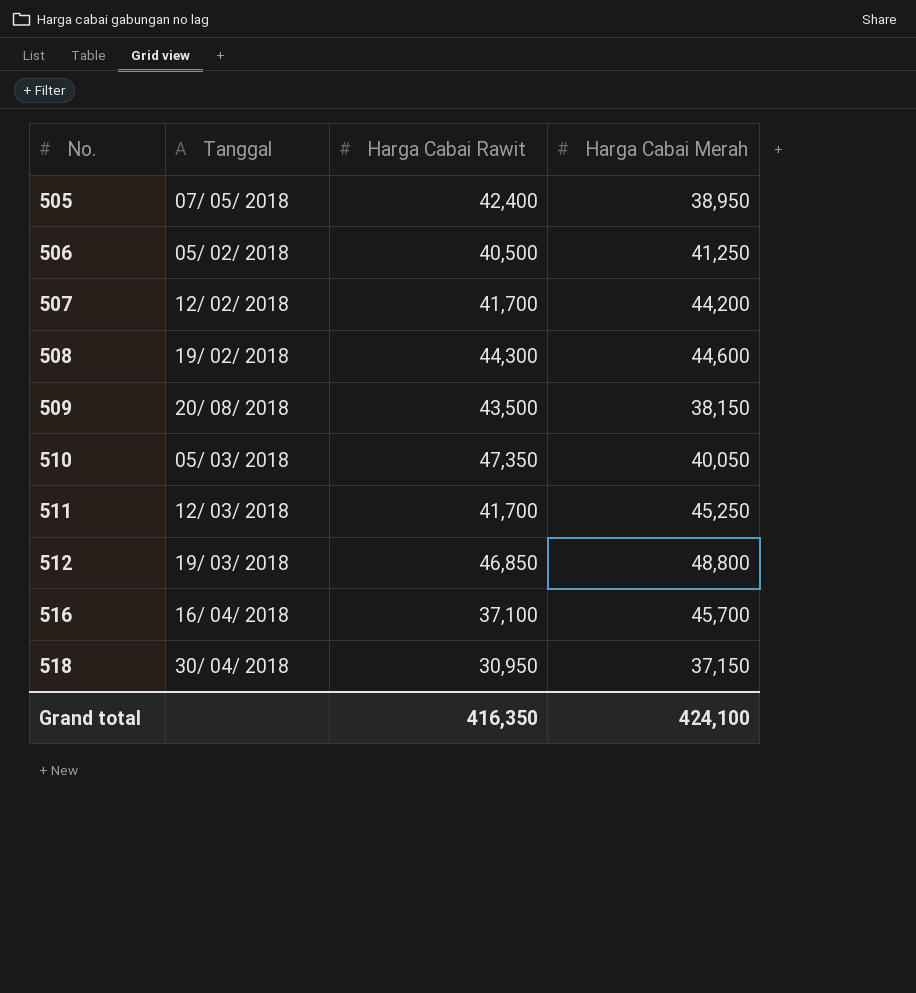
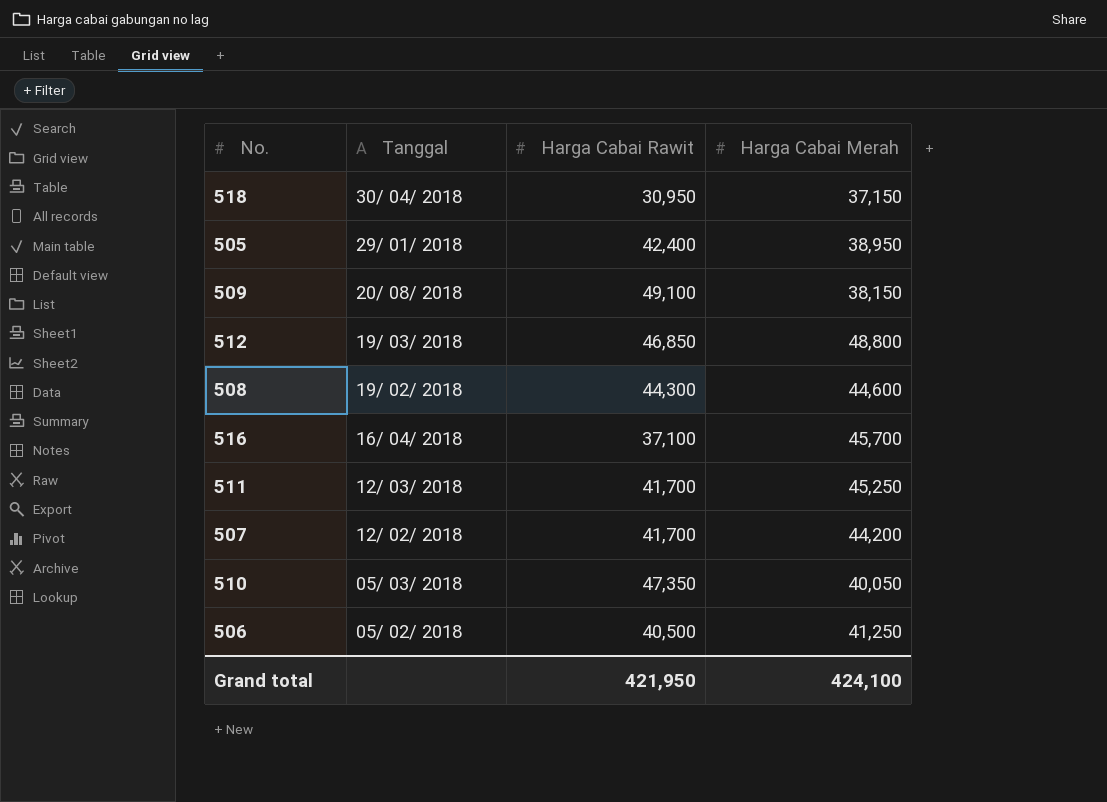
row order: No. ascending -> Tanggal descending
505 | Tanggal: 07/ 05/ 2018 -> 29/ 01/ 2018
509 | Harga Cabai Rawit: 43,500 -> 49,100
Grand total | Harga Cabai Rawit: 416,350 -> 421,950

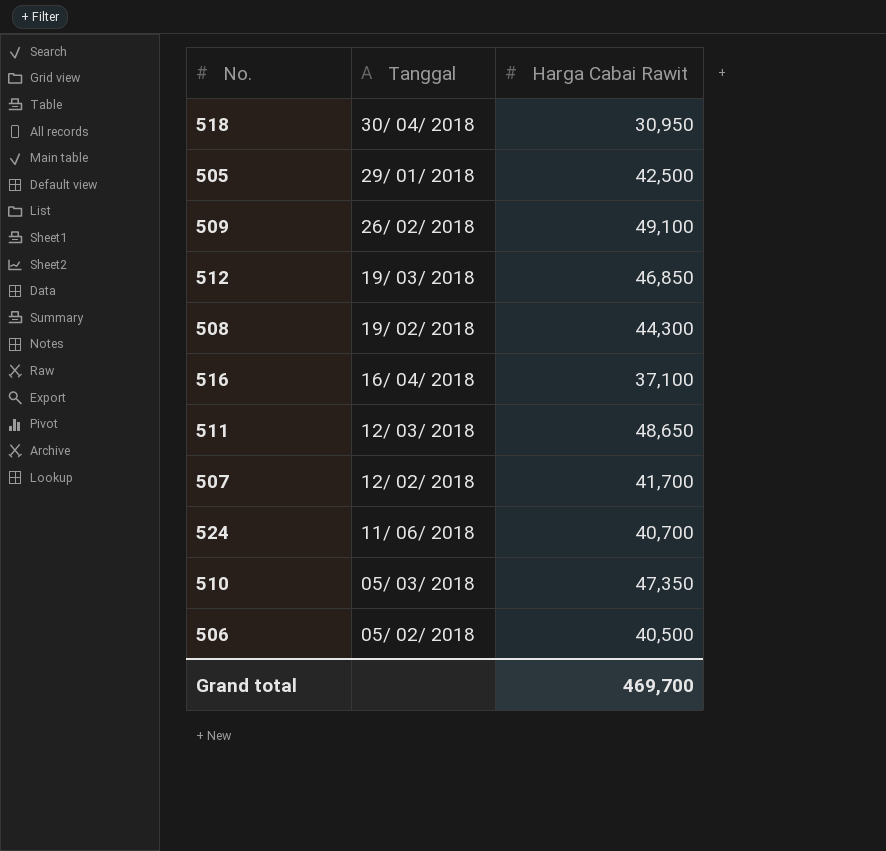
column Harga Cabai Merah | position: 4 -> none
505 | Harga Cabai Rawit: 42,400 -> 42,500
509 | Tanggal: 20/ 08/ 2018 -> 26/ 02/ 2018
511 | Harga Cabai Rawit: 41,700 -> 48,650
row 524: none -> 11/ 06/ 2018 | 40,700
Grand total | Harga Cabai Rawit: 421,950 -> 469,700

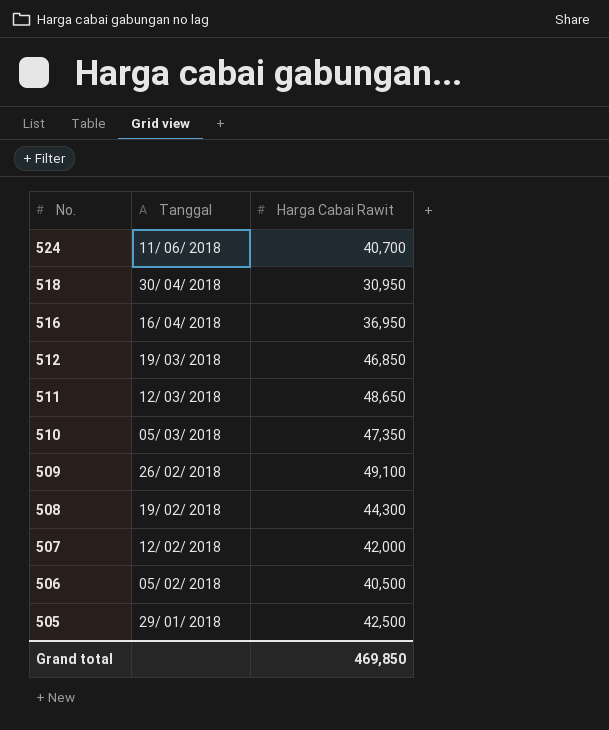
row order: Tanggal descending -> No. descending
516 | Harga Cabai Rawit: 37,100 -> 36,950
507 | Harga Cabai Rawit: 41,700 -> 42,000
Grand total | Harga Cabai Rawit: 469,700 -> 469,850

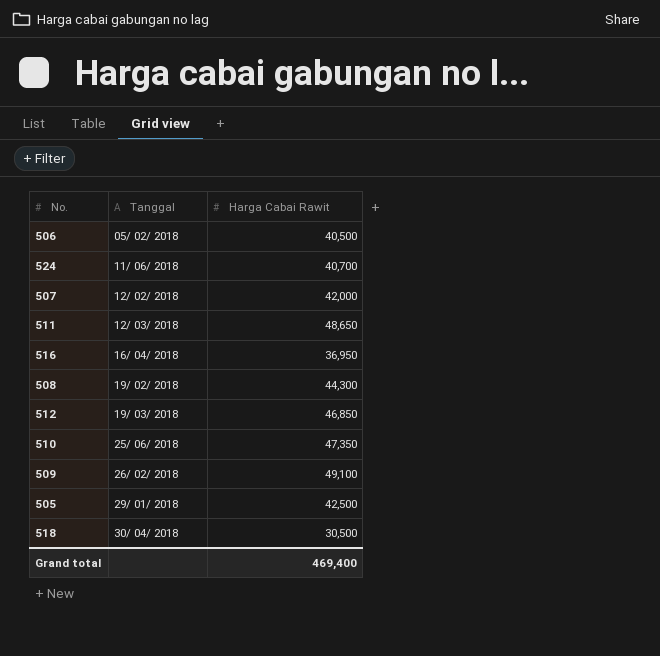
row order: No. descending -> Tanggal ascending
510 | Tanggal: 05/ 03/ 2018 -> 25/ 06/ 2018
518 | Harga Cabai Rawit: 30,950 -> 30,500
Grand total | Harga Cabai Rawit: 469,850 -> 469,400

